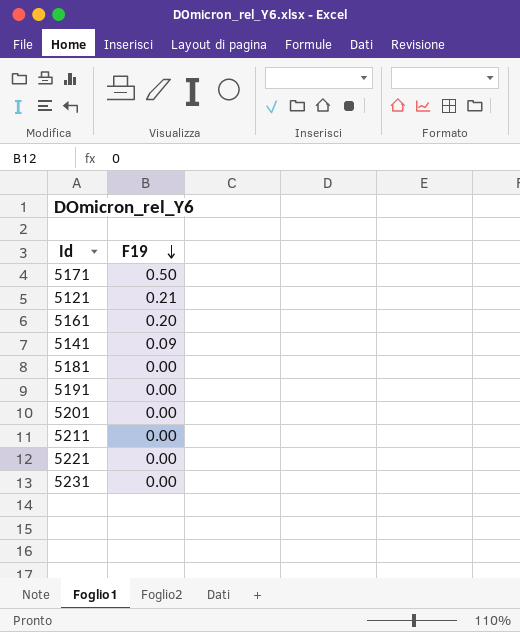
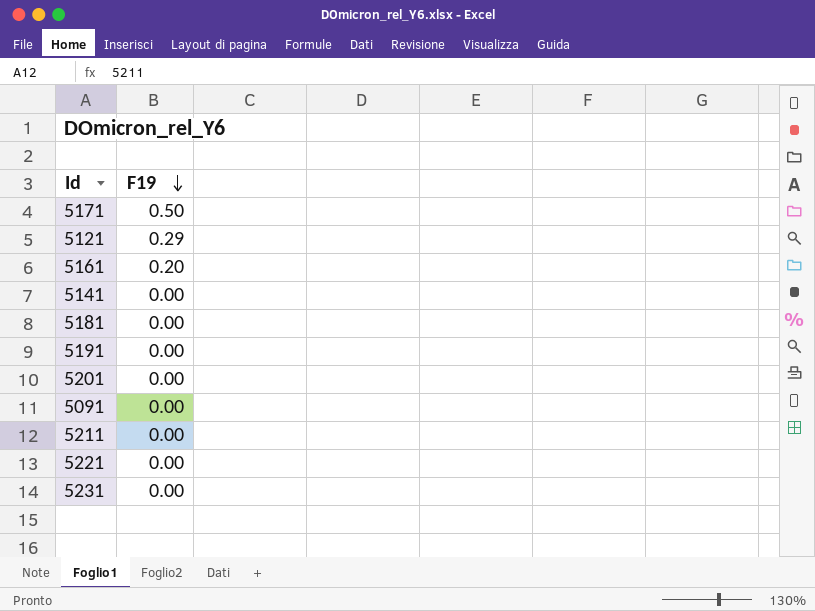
5121 | F19: 0.21 -> 0.29
5141 | F19: 0.09 -> 0.00
row 5091: none -> 0.00

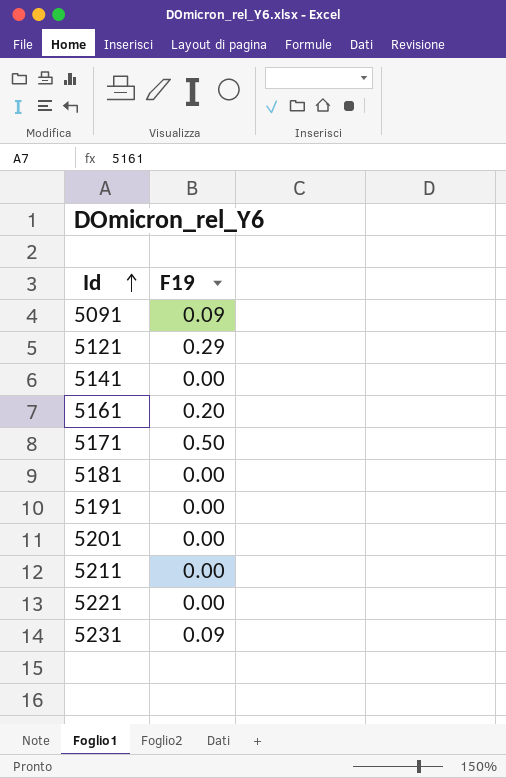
row order: F19 descending -> Id ascending
5091 | F19: 0.00 -> 0.09
5231 | F19: 0.00 -> 0.09

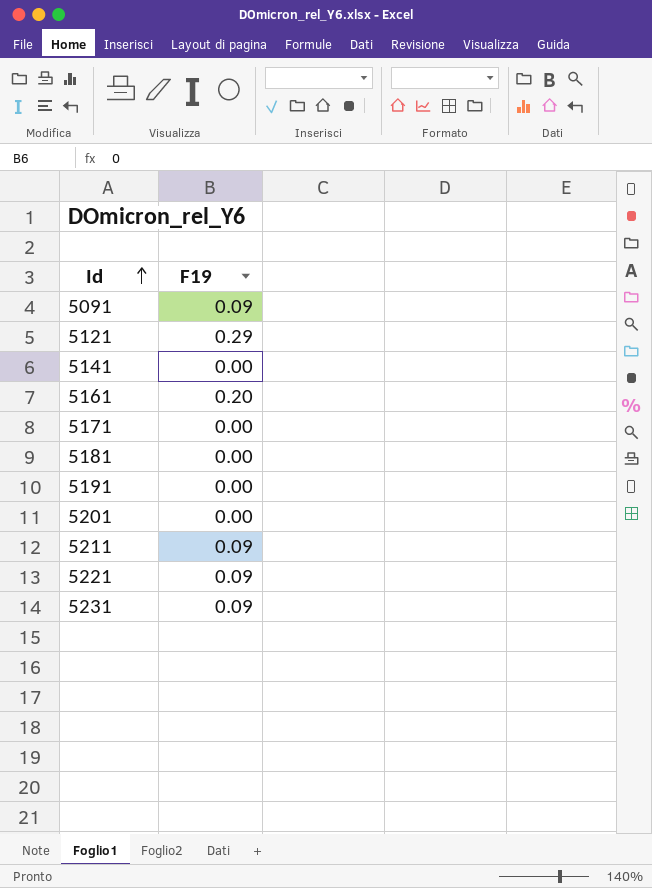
5171 | F19: 0.50 -> 0.00
5211 | F19: 0.00 -> 0.09
5221 | F19: 0.00 -> 0.09

